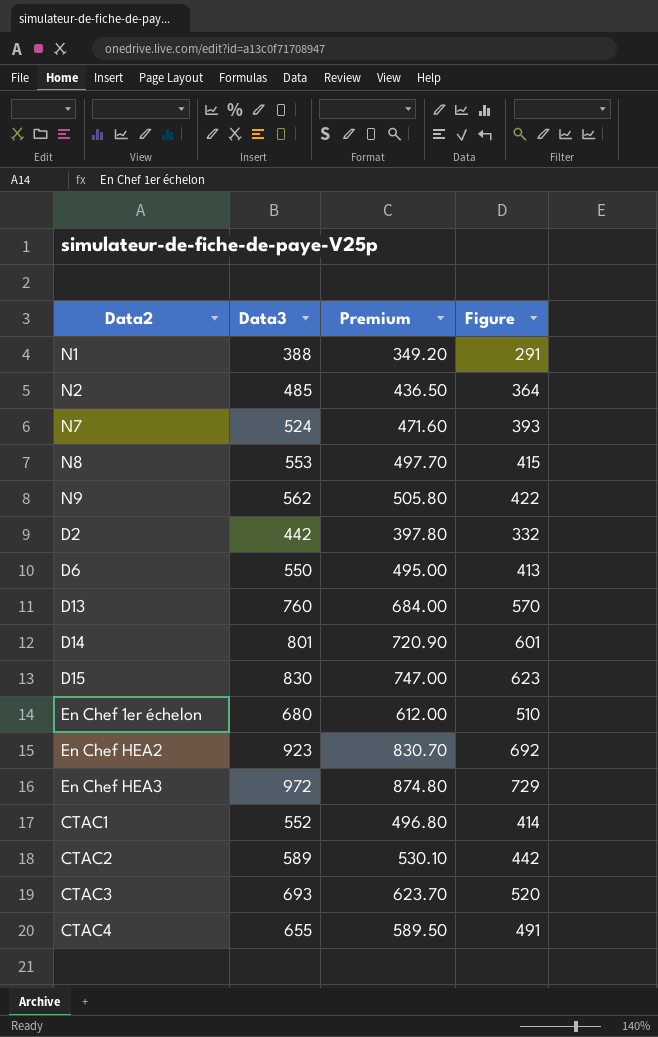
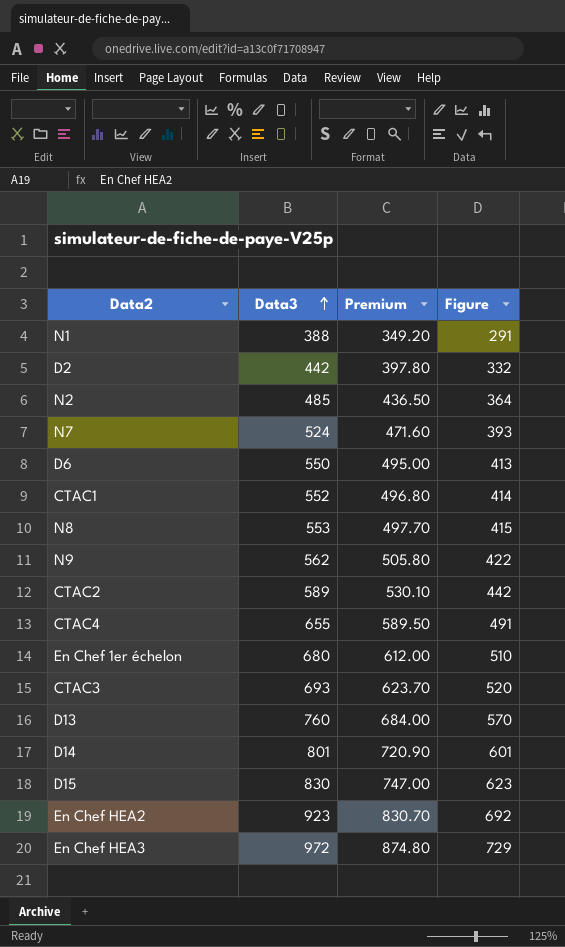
row order: none -> Data3 ascending

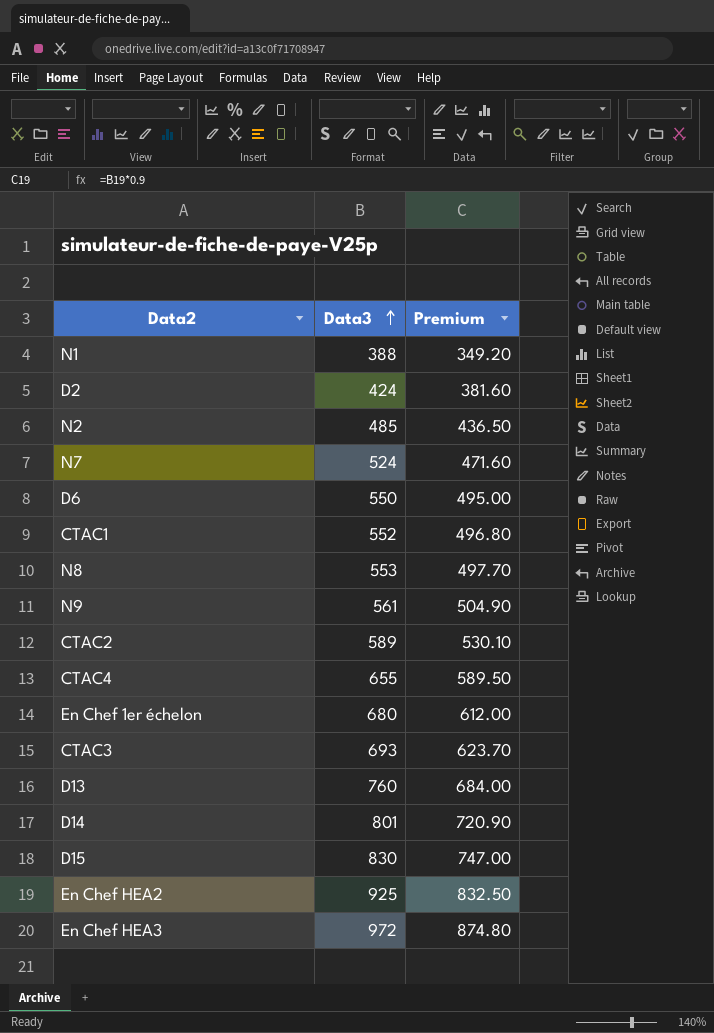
column Figure | formula: [Data3] * 0.75 -> none
D2 | Data3: 442 -> 424
D2 | Premium: 397.80 -> 381.60
N9 | Data3: 562 -> 561
N9 | Premium: 505.80 -> 504.90
En Chef HEA2 | Data3: 923 -> 925
En Chef HEA2 | Premium: 830.70 -> 832.50

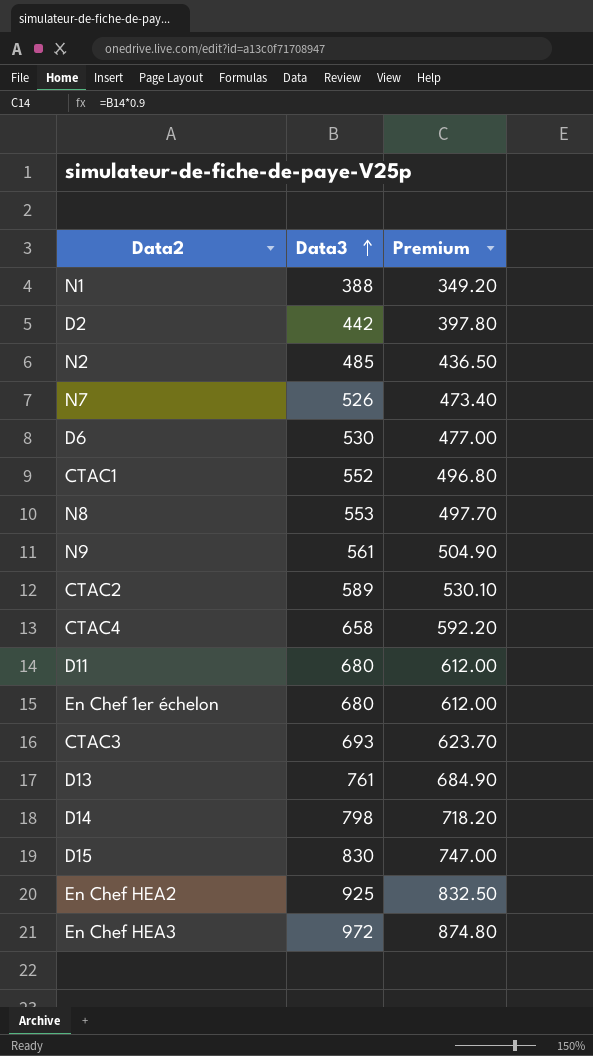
D2 | Data3: 424 -> 442
D2 | Premium: 381.60 -> 397.80
N7 | Data3: 524 -> 526
N7 | Premium: 471.60 -> 473.40
D6 | Data3: 550 -> 530
D6 | Premium: 495.00 -> 477.00
CTAC4 | Data3: 655 -> 658
CTAC4 | Premium: 589.50 -> 592.20
row D11: none -> 680 | 612.00
D13 | Data3: 760 -> 761
D13 | Premium: 684.00 -> 684.90
D14 | Data3: 801 -> 798
D14 | Premium: 720.90 -> 718.20

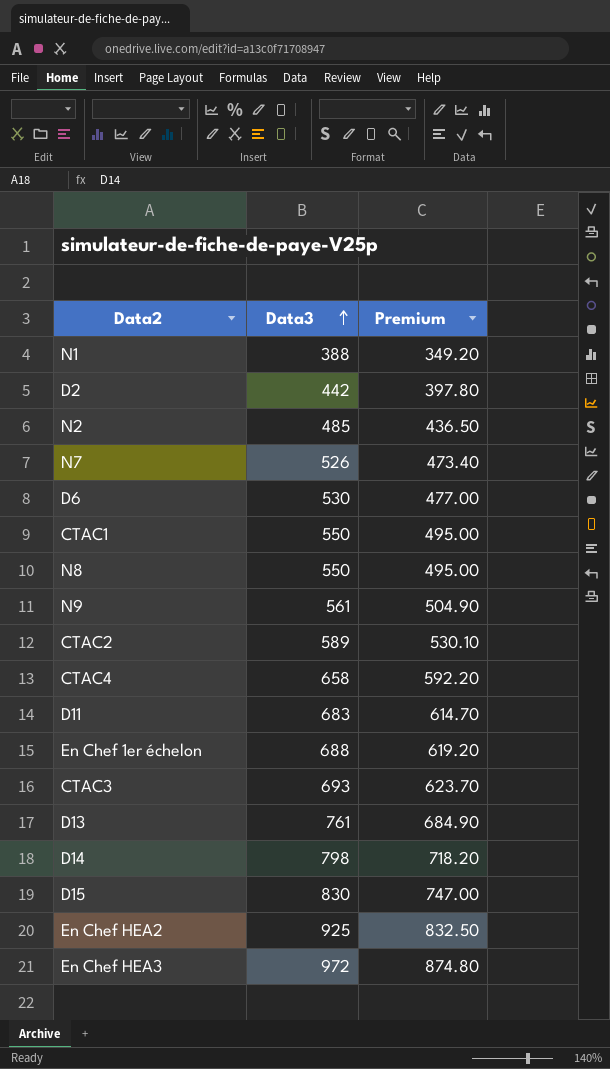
CTAC1 | Data3: 552 -> 550
CTAC1 | Premium: 496.80 -> 495.00
N8 | Data3: 553 -> 550
N8 | Premium: 497.70 -> 495.00
D11 | Data3: 680 -> 683
D11 | Premium: 612.00 -> 614.70
En Chef 1er échelon | Data3: 680 -> 688
En Chef 1er échelon | Premium: 612.00 -> 619.20

